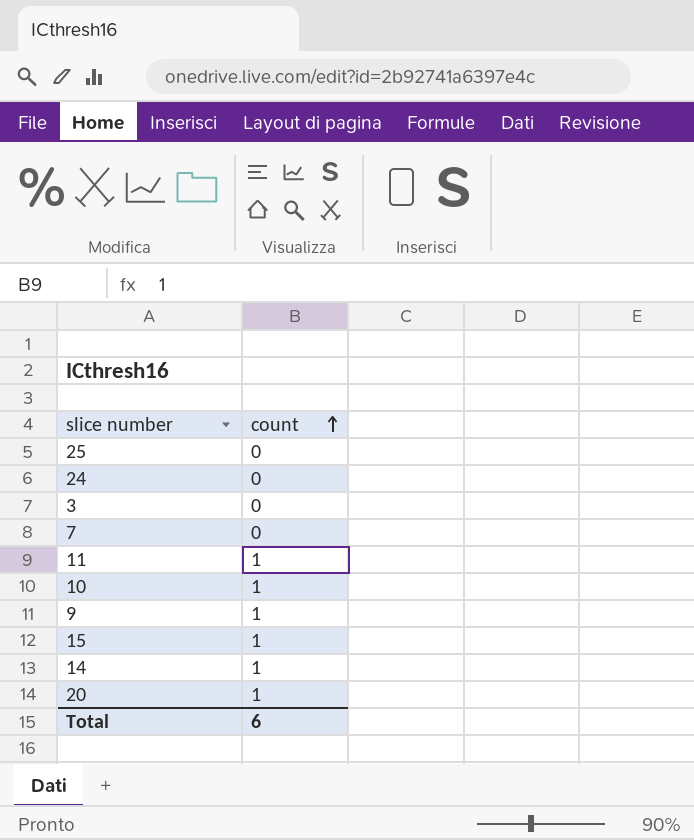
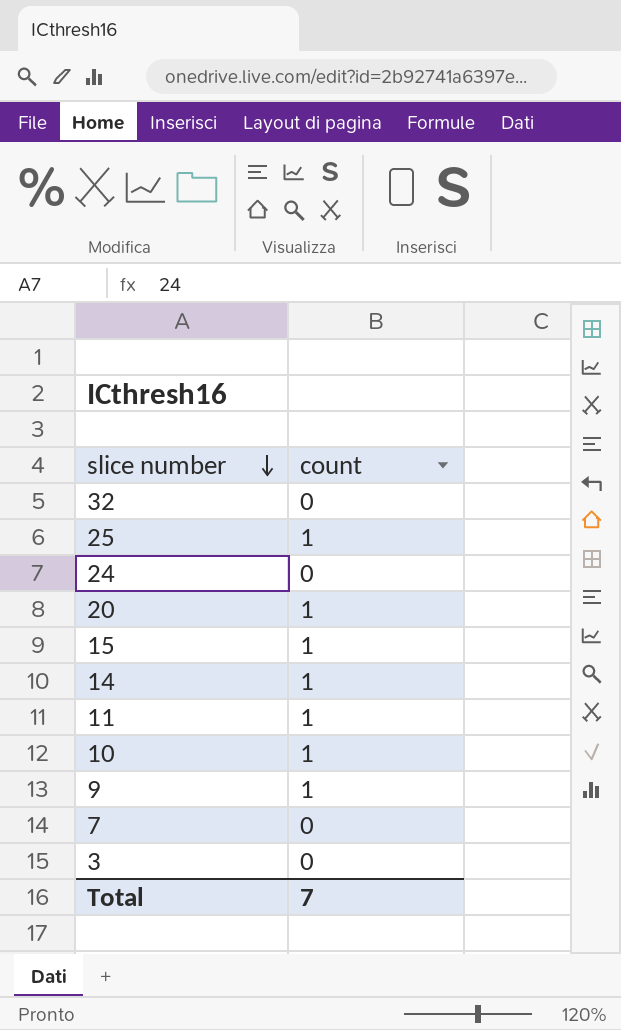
row order: count ascending -> slice number descending
row 32: none -> 0
25 | count: 0 -> 1
Total | count: 6 -> 7

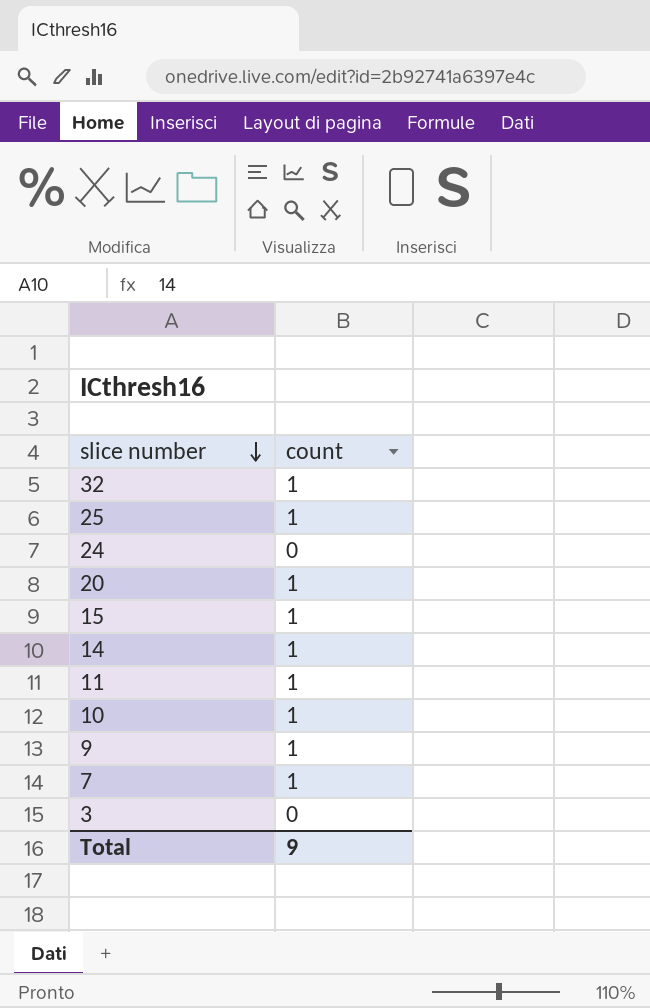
32 | count: 0 -> 1
7 | count: 0 -> 1
Total | count: 7 -> 9

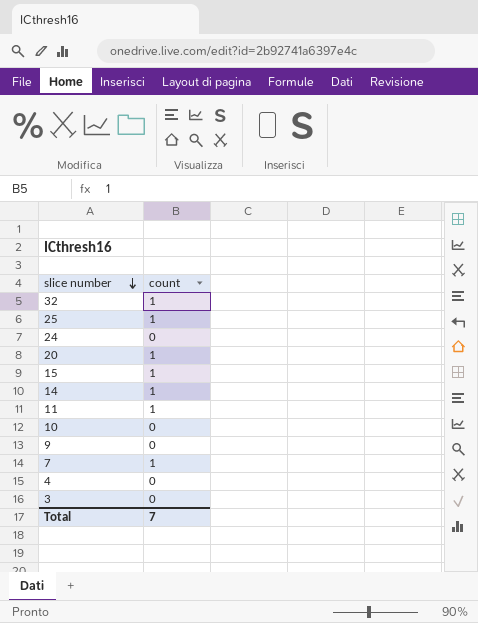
10 | count: 1 -> 0
9 | count: 1 -> 0
row 4: none -> 0
Total | count: 9 -> 7

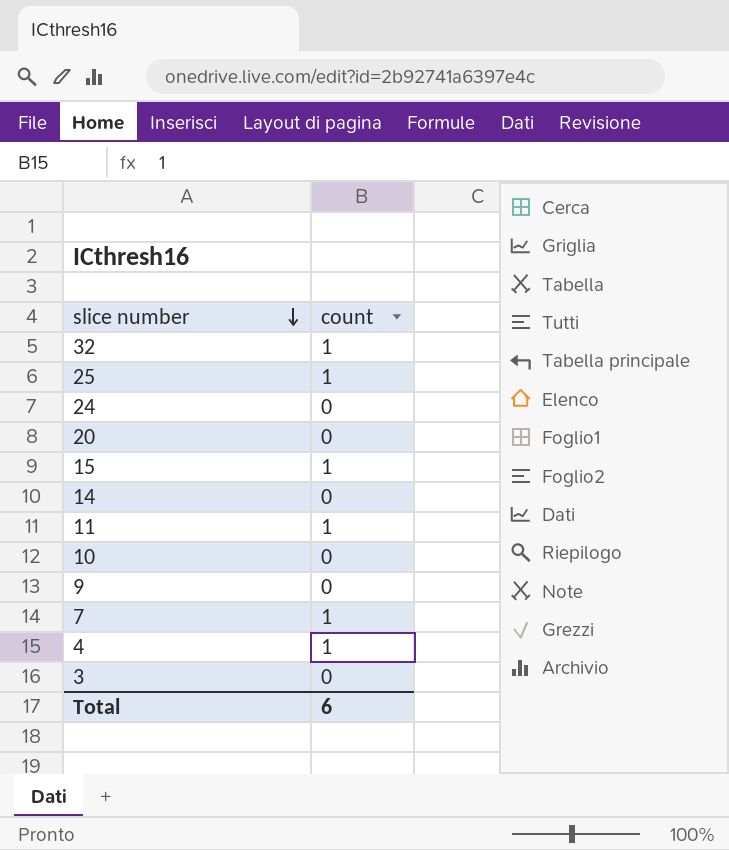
20 | count: 1 -> 0
14 | count: 1 -> 0
4 | count: 0 -> 1
Total | count: 7 -> 6

